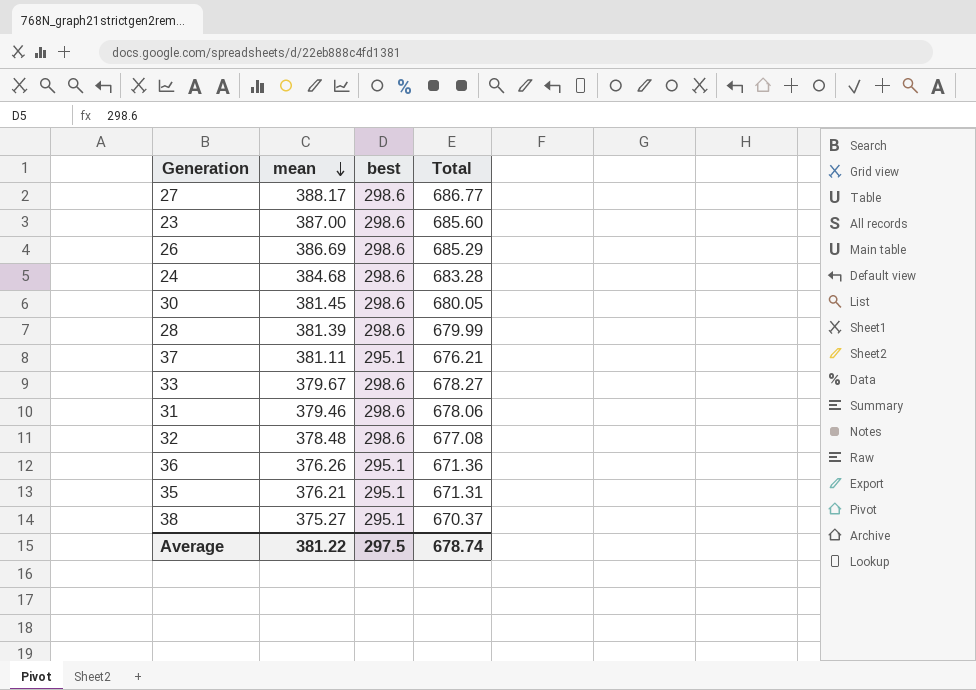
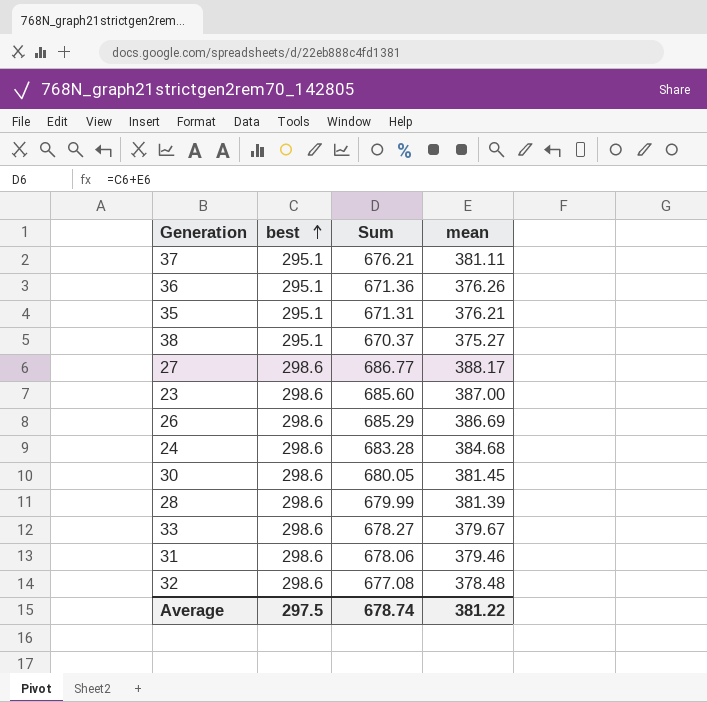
row order: mean descending -> best ascending
column name: Total -> Sum
column mean | position: 2 -> 4

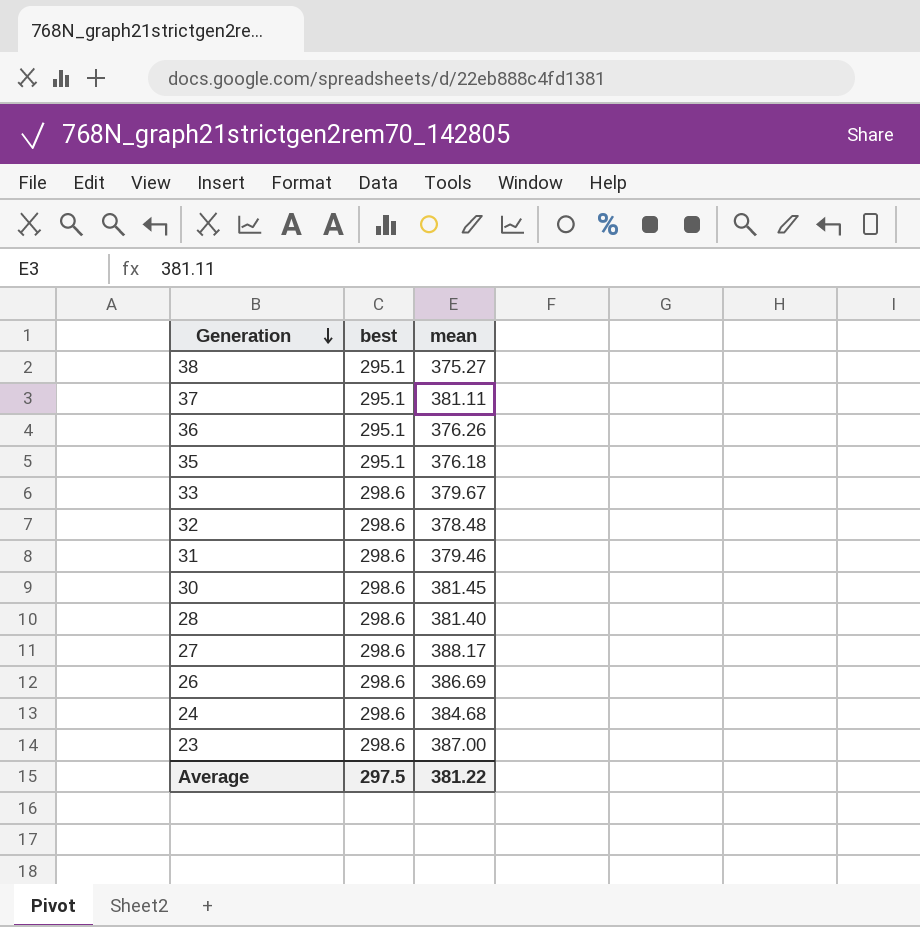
row order: best ascending -> Generation descending
column Sum | formula: [best] + [mean] -> none
35 | mean: 376.21 -> 376.18
28 | mean: 381.39 -> 381.40

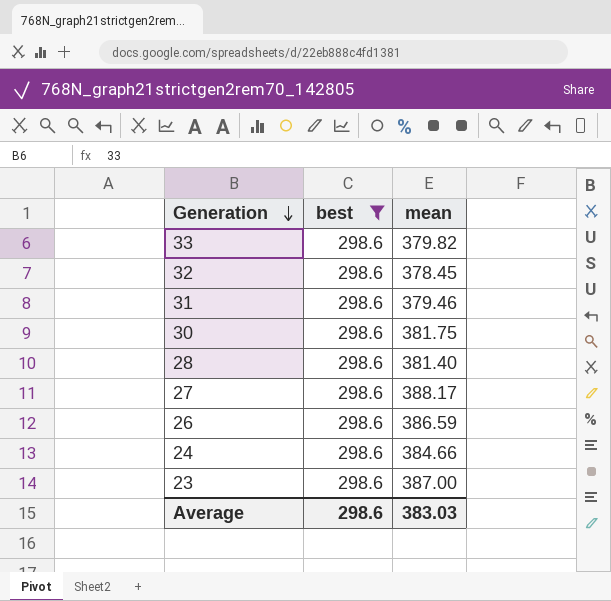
filter: none -> best = 298.6
33 | mean: 379.67 -> 379.82
32 | mean: 378.48 -> 378.45
30 | mean: 381.45 -> 381.75
26 | mean: 386.69 -> 386.59
24 | mean: 384.68 -> 384.66
Average | best: 297.5 -> 298.6
Average | mean: 381.22 -> 383.03

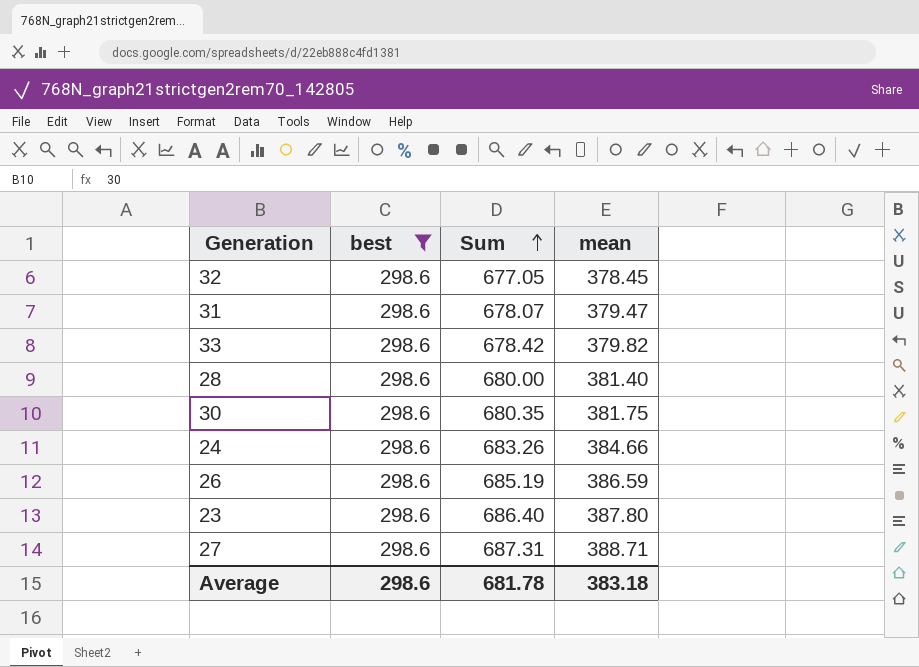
row order: Generation descending -> Sum ascending
column Sum | formula: none -> [best] + [mean]
31 | mean: 379.46 -> 379.47
23 | mean: 387.00 -> 387.80
27 | mean: 388.17 -> 388.71
Average | mean: 383.03 -> 383.18

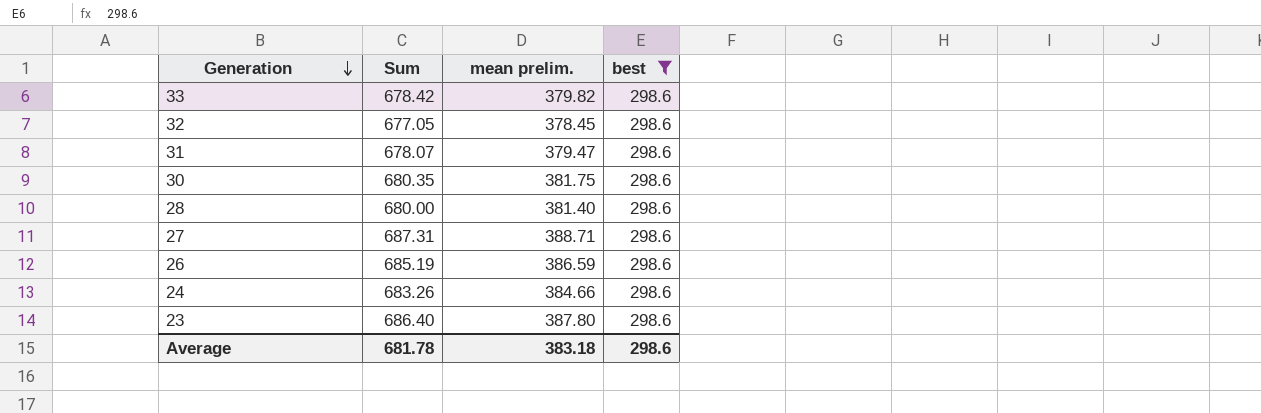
row order: Sum ascending -> Generation descending
column name: mean -> mean prelim.
column best | position: 2 -> 4

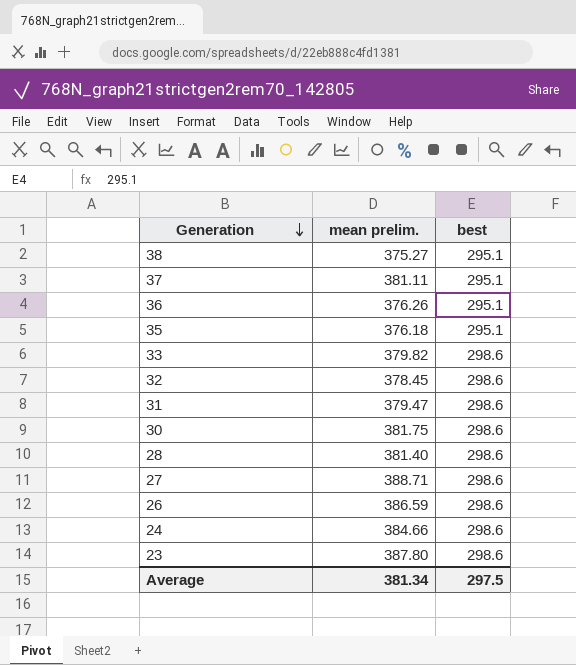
filter: best = 298.6 -> none
column Sum | formula: [mean prelim.] + [best] -> none
Average | mean prelim.: 383.18 -> 381.34
Average | best: 298.6 -> 297.5

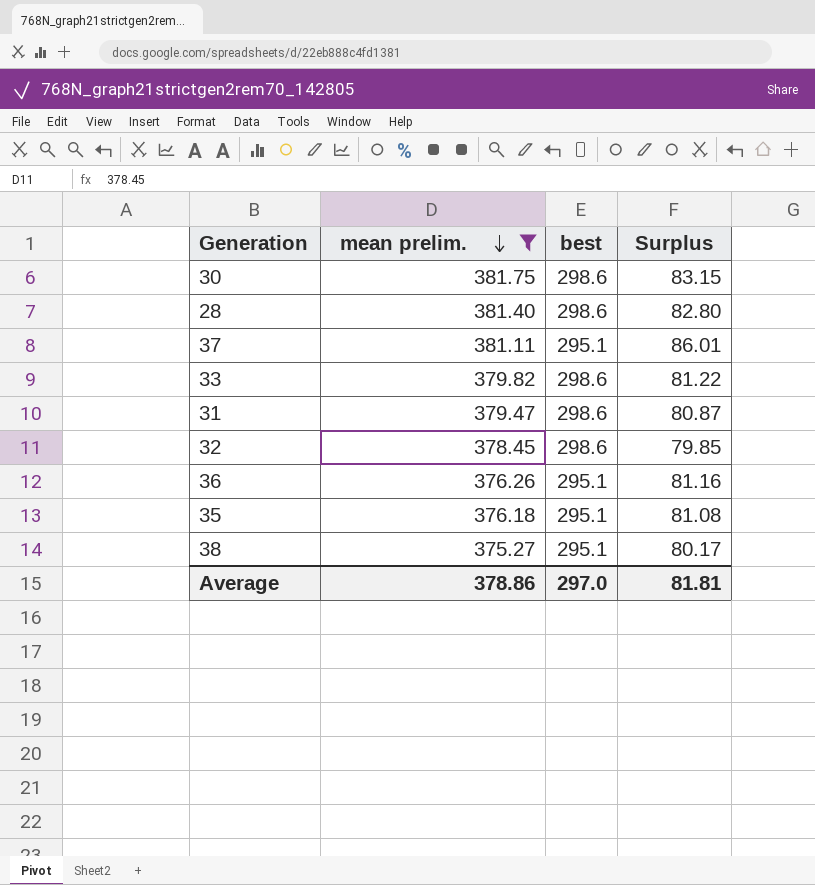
filter: none -> mean prelim. <= 381.75
row order: Generation descending -> mean prelim. descending
column Surplus | formula: none -> [mean prelim.] - [best]
Average | mean prelim.: 381.34 -> 378.86
Average | best: 297.5 -> 297.0

